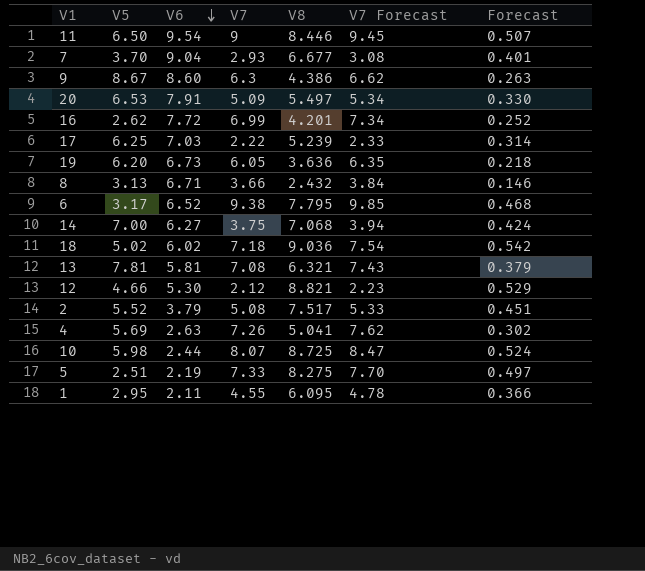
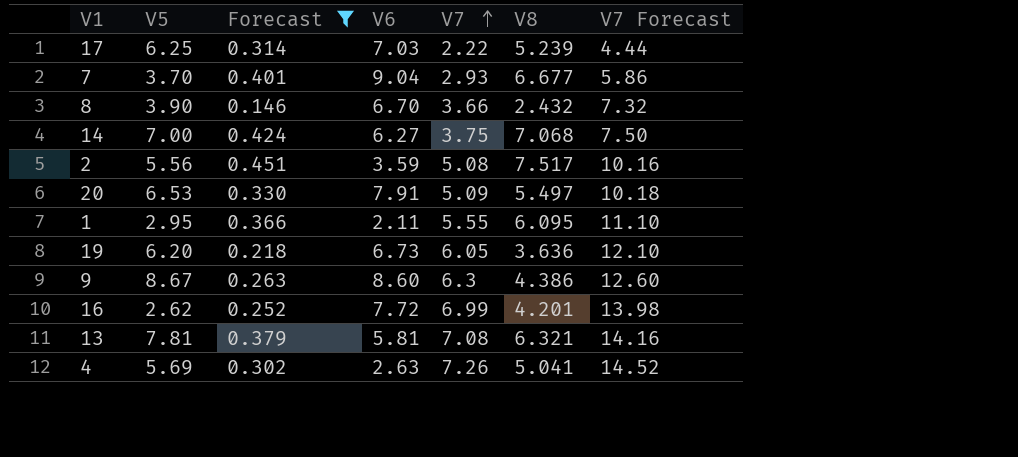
filter: none -> Forecast <= 0.451
row order: V6 descending -> V7 ascending
column Forecast | position: 7 -> 3
column V7 Forecast | formula: [V7] * 1.05 -> [V7] * 2
8 | V5: 3.13 -> 3.90
8 | V6: 6.71 -> 6.70
2 | V5: 5.52 -> 5.56
2 | V6: 3.79 -> 3.59
1 | V7: 4.55 -> 5.55

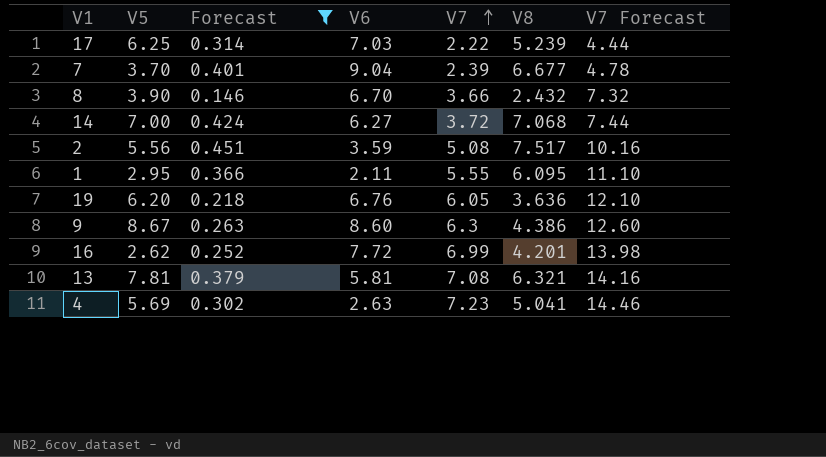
row 20: 6.53 | 0.330 | 7.91 | 5.09 | 5.497 | 10.18 -> none
7 | V7: 2.93 -> 2.39
7 | V7 Forecast: 5.86 -> 4.78
14 | V7: 3.75 -> 3.72
14 | V7 Forecast: 7.50 -> 7.44
19 | V6: 6.73 -> 6.76
4 | V7: 7.26 -> 7.23
4 | V7 Forecast: 14.52 -> 14.46

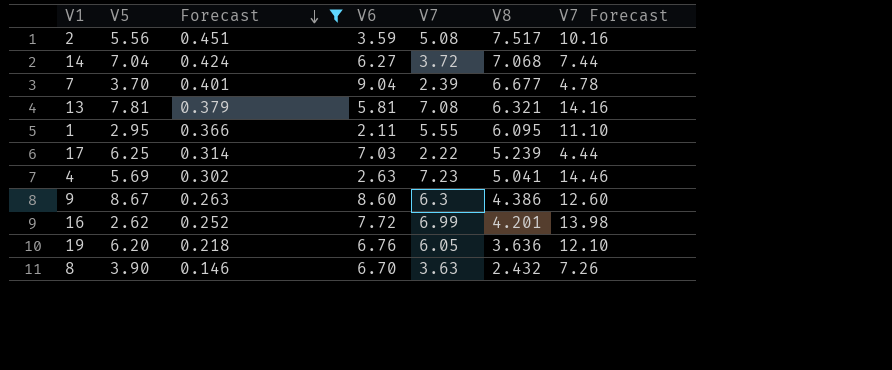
row order: V7 ascending -> Forecast descending
14 | V5: 7.00 -> 7.04
8 | V7: 3.66 -> 3.63
8 | V7 Forecast: 7.32 -> 7.26

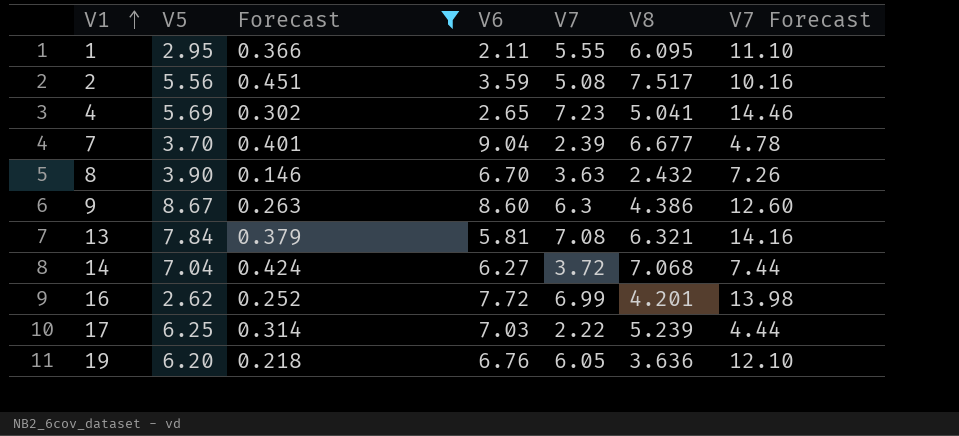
row order: Forecast descending -> V1 ascending
4 | V6: 2.63 -> 2.65
13 | V5: 7.81 -> 7.84

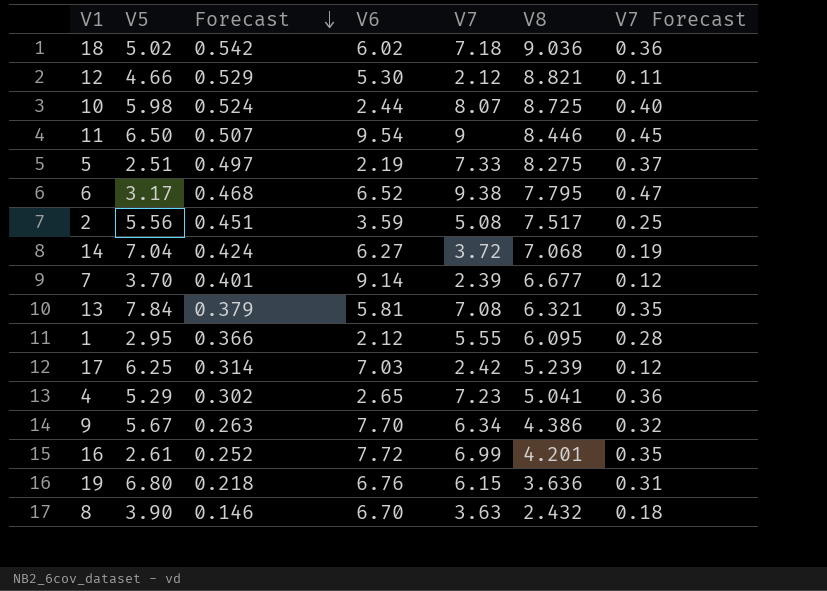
filter: Forecast <= 0.451 -> none
row order: V1 ascending -> Forecast descending
column V7 Forecast | formula: [V7] * 2 -> [V7] * 0.05
7 | V6: 9.04 -> 9.14
1 | V6: 2.11 -> 2.12
17 | V7: 2.22 -> 2.42
4 | V5: 5.69 -> 5.29
9 | V5: 8.67 -> 5.67
9 | V6: 8.60 -> 7.70
9 | V7: 6.3 -> 6.34
16 | V5: 2.62 -> 2.61
19 | V5: 6.20 -> 6.80
19 | V7: 6.05 -> 6.15

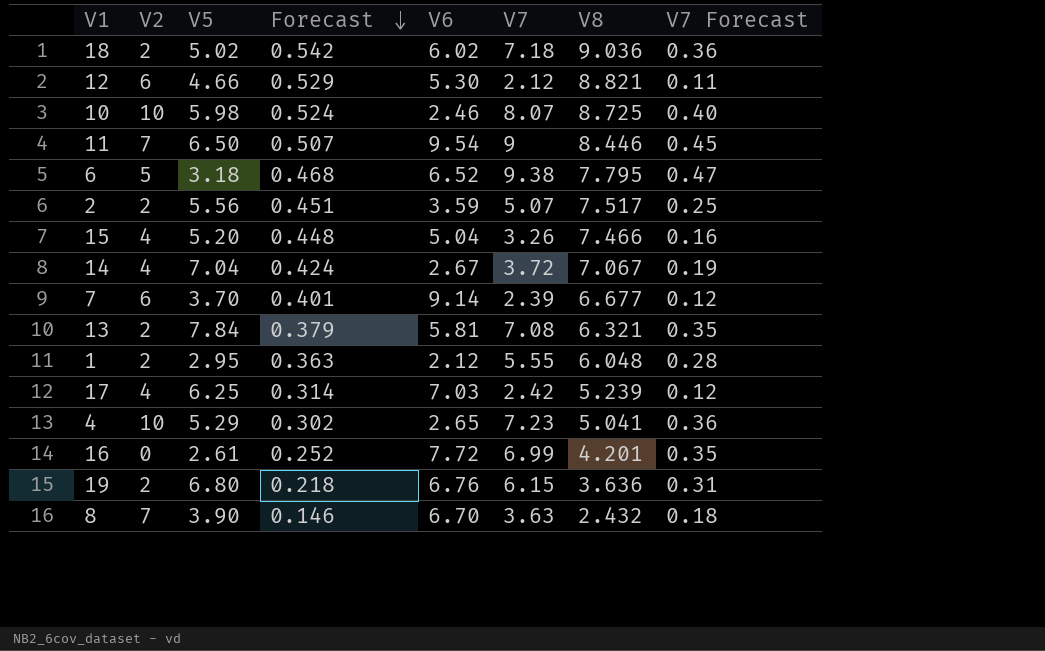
column V2 | position: none -> 2
row 5: 2.51 | 0.497 | 2.19 | 7.33 | 8.275 | 0.37 -> none
row 9: 5.67 | 0.263 | 7.70 | 6.34 | 4.386 | 0.32 -> none
10 | V6: 2.44 -> 2.46
6 | V5: 3.17 -> 3.18
2 | V7: 5.08 -> 5.07
row 15: none -> 4 | 5.20 | 0.448 | 5.04 | 3.26 | 7.466 | 0.16
14 | V6: 6.27 -> 2.67
14 | V8: 7.068 -> 7.067
1 | Forecast: 0.366 -> 0.363
1 | V8: 6.095 -> 6.048

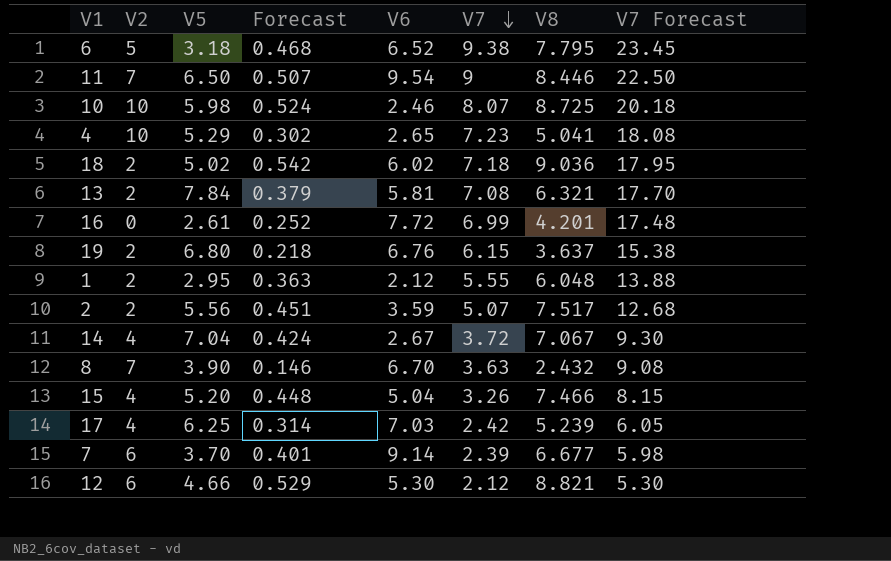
row order: Forecast descending -> V7 descending
column V7 Forecast | formula: [V7] * 0.05 -> [V7] * 2.5
19 | V8: 3.636 -> 3.637

